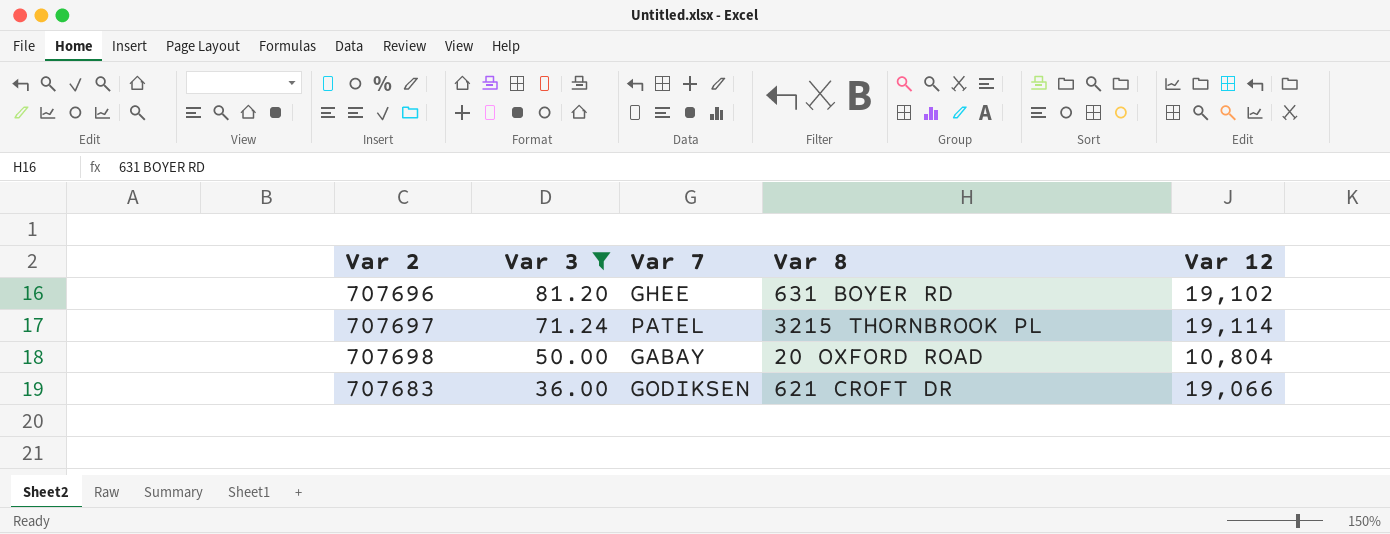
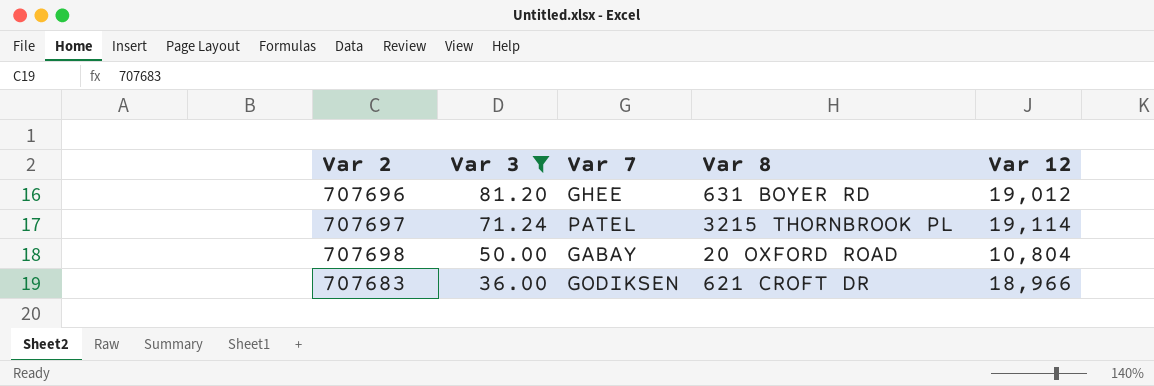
707696 | Var 12: 19,102 -> 19,012
707683 | Var 12: 19,066 -> 18,966

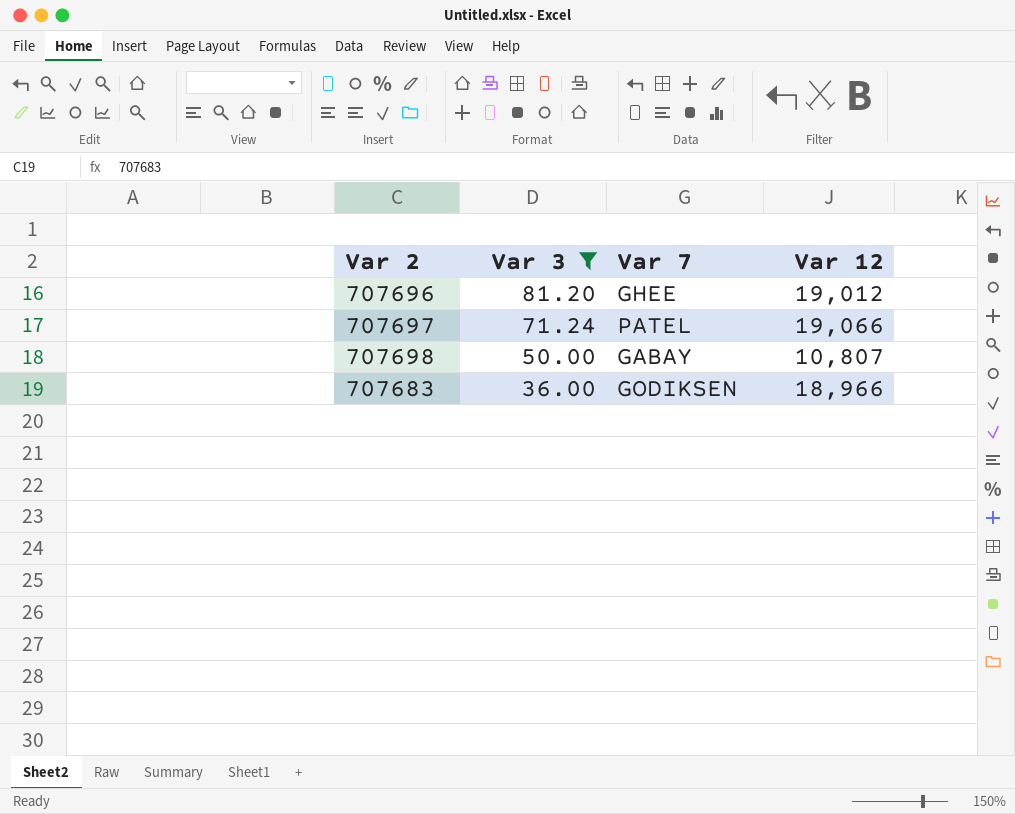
column Var 8 | position: 4 -> none
707697 | Var 12: 19,114 -> 19,066
707698 | Var 12: 10,804 -> 10,807

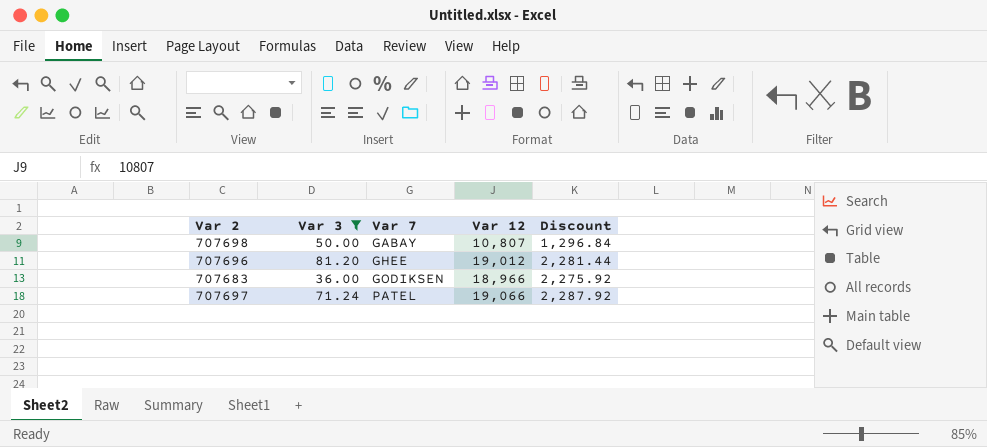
row order: Var 3 descending -> Var 7 ascending
column Discount | formula: none -> [Var 12] * 0.12

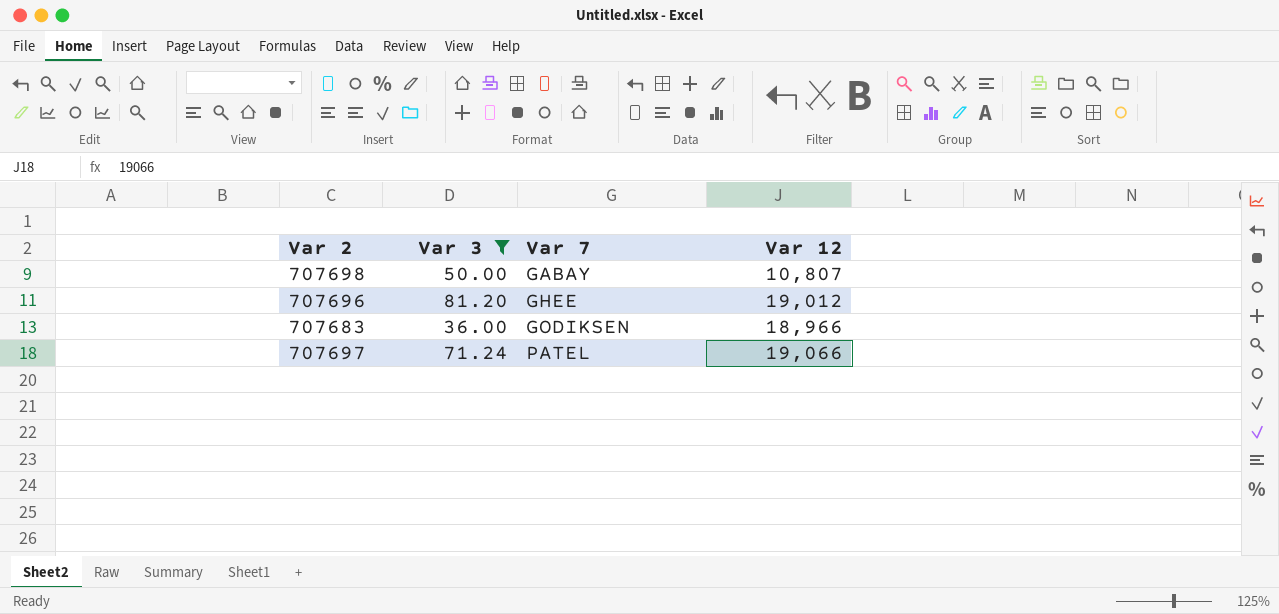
column Discount | formula: [Var 12] * 0.12 -> none

